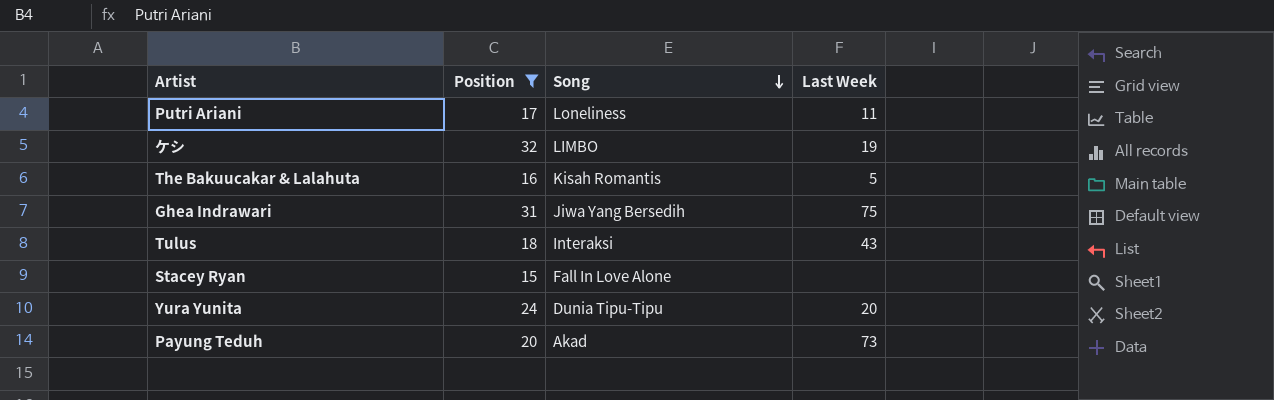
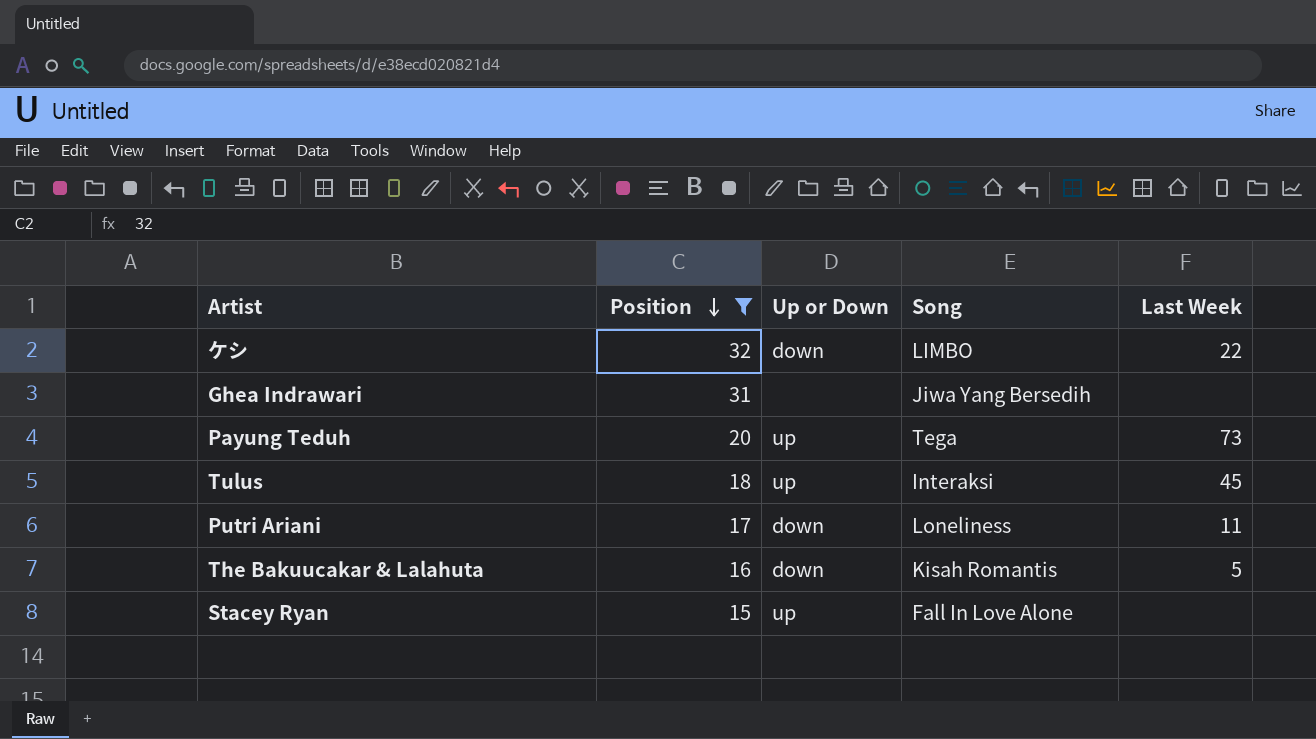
row order: Song descending -> Position descending
column Up or Down | position: none -> 3
row Yura Yunita: 24 | Dunia Tipu-Tipu | 20 -> none
ケシ | Last Week: 19 -> 22
Ghea Indrawari | Last Week: 75 -> none
Payung Teduh | Song: Akad -> Tega
Tulus | Last Week: 43 -> 45

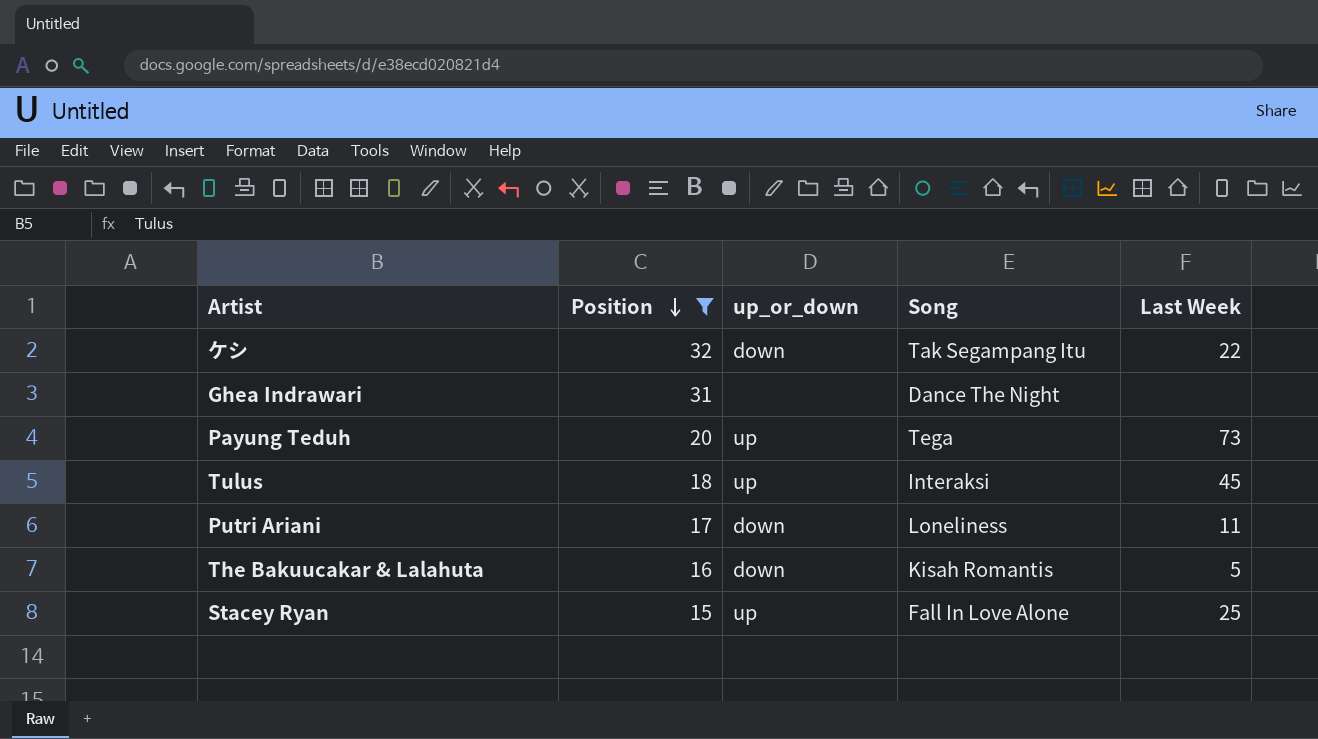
column name: Up or Down -> up_or_down
ケシ | Song: LIMBO -> Tak Segampang Itu
Ghea Indrawari | Song: Jiwa Yang Bersedih -> Dance The Night
Stacey Ryan | Last Week: none -> 25

